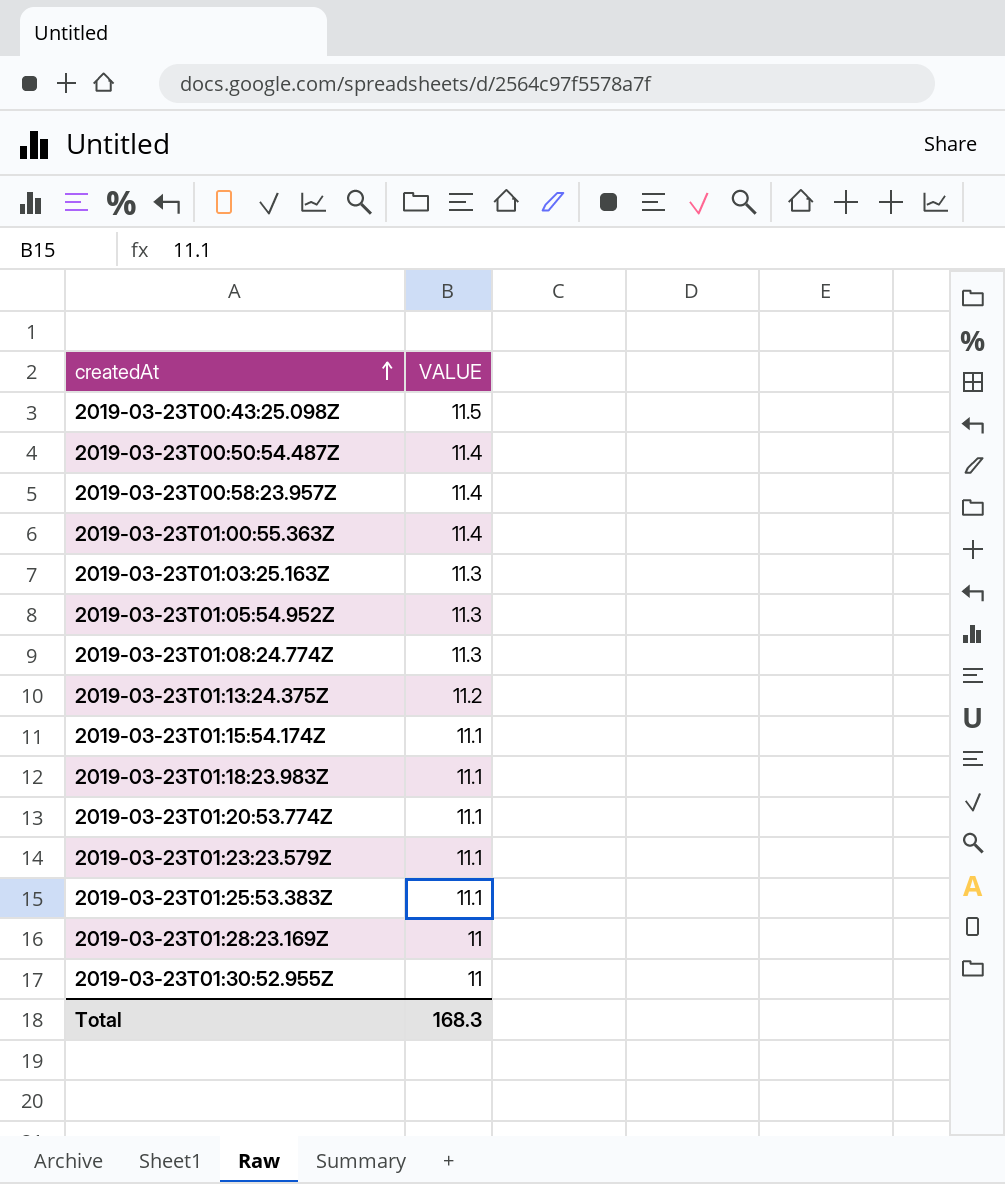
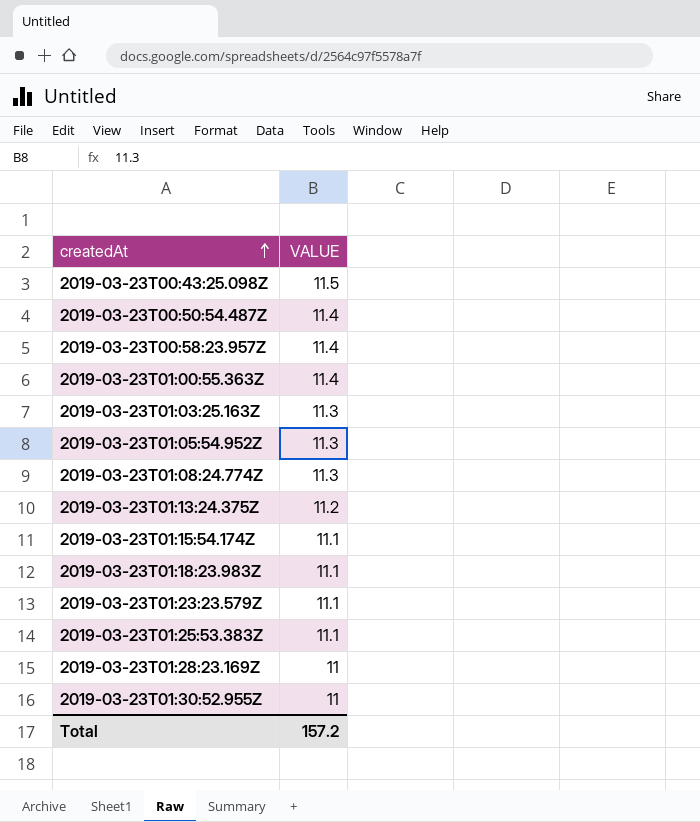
row 2019-03-23T01:20:53.774Z: 11.1 -> none
Total | VALUE: 168.3 -> 157.2

